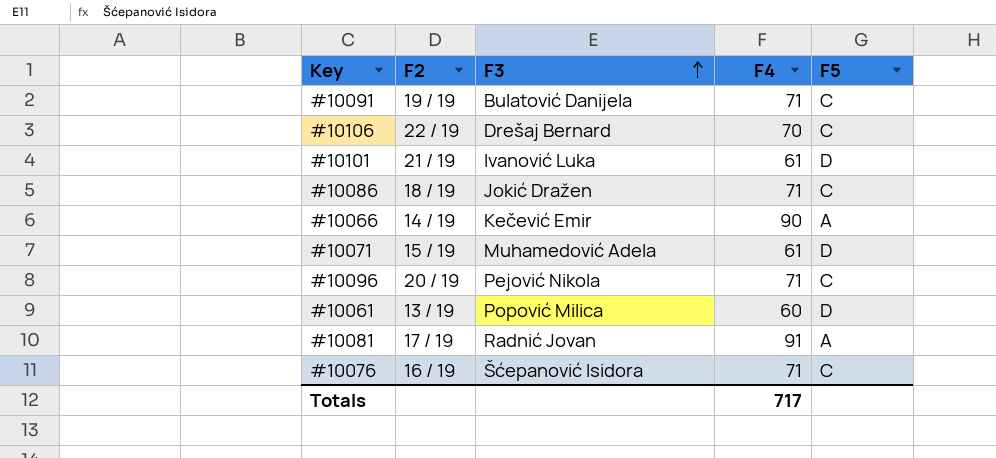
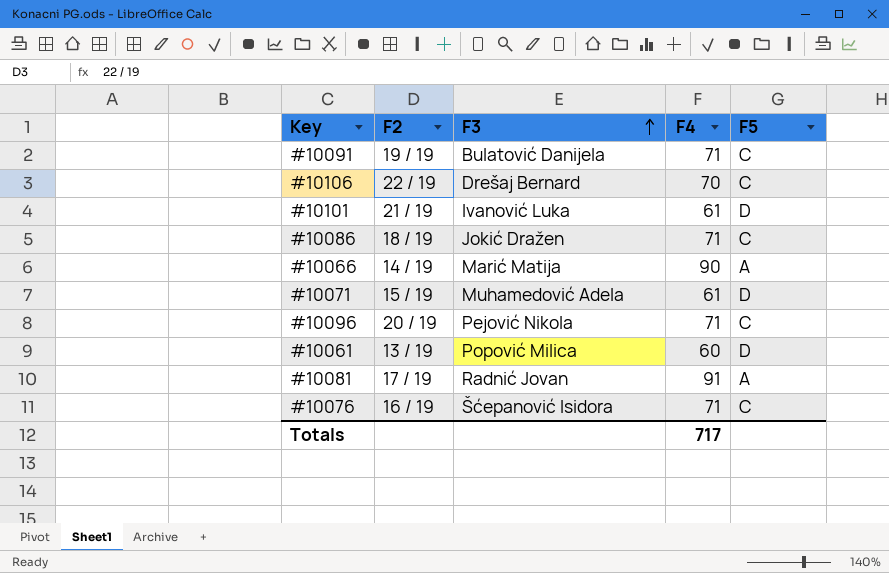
#10066 | F3: Kečević Emir -> Marić Matija

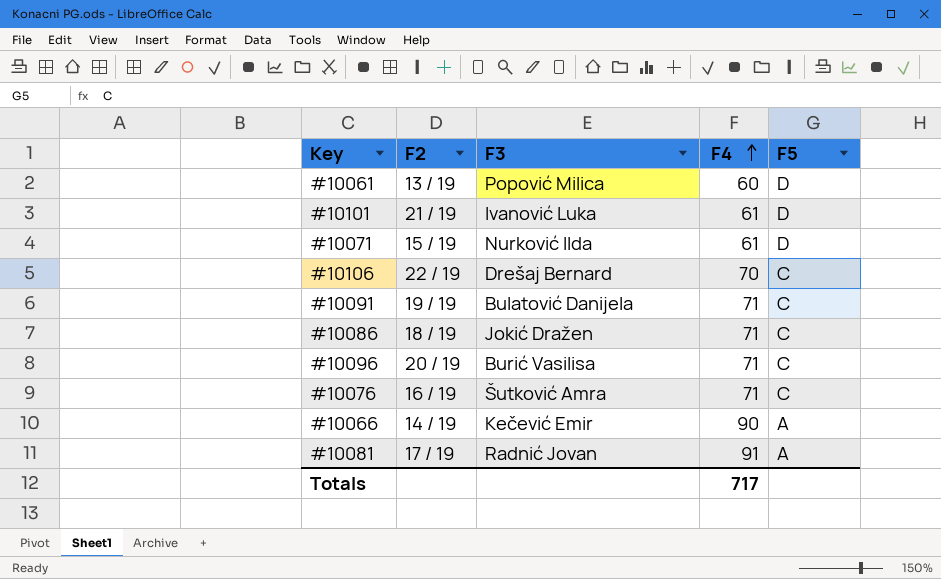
row order: F3 ascending -> F4 ascending
#10071 | F3: Muhamedović Adela -> Nurković Ilda
#10096 | F3: Pejović Nikola -> Burić Vasilisa
#10076 | F3: Šćepanović Isidora -> Šutković Amra
#10066 | F3: Marić Matija -> Kečević Emir

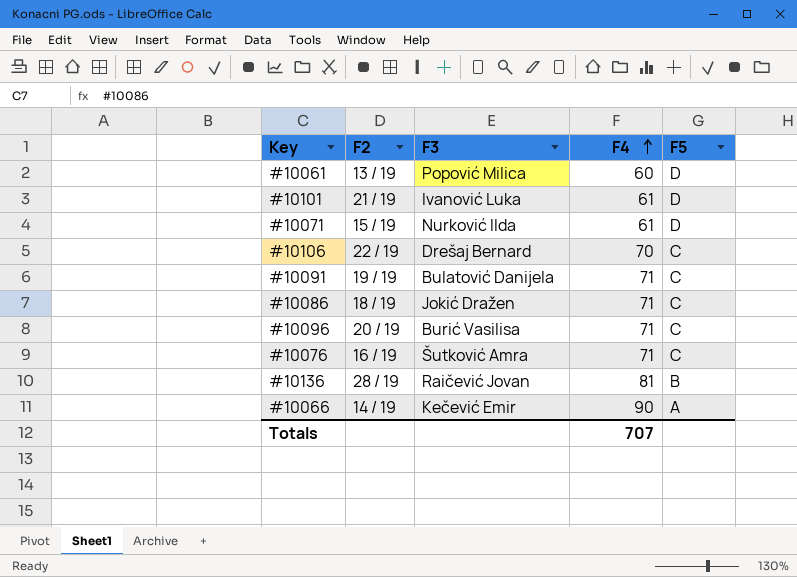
row #10081: 17 / 19 | Radnić Jovan | 91 | A -> none
row #10136: none -> 28 / 19 | Raičević Jovan | 81 | B
Totals | F4: 717 -> 707

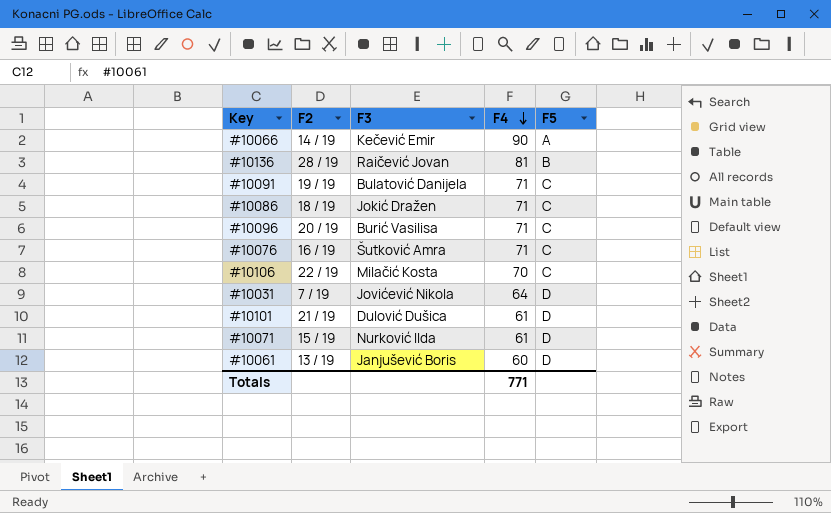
row order: F4 ascending -> F4 descending
#10106 | F3: Drešaj Bernard -> Milačić Kosta
row #10031: none -> 7 / 19 | Jovićević Nikola | 64 | D
#10101 | F3: Ivanović Luka -> Dulović Dušica
#10061 | F3: Popović Milica -> Janjušević Boris
Totals | F4: 707 -> 771

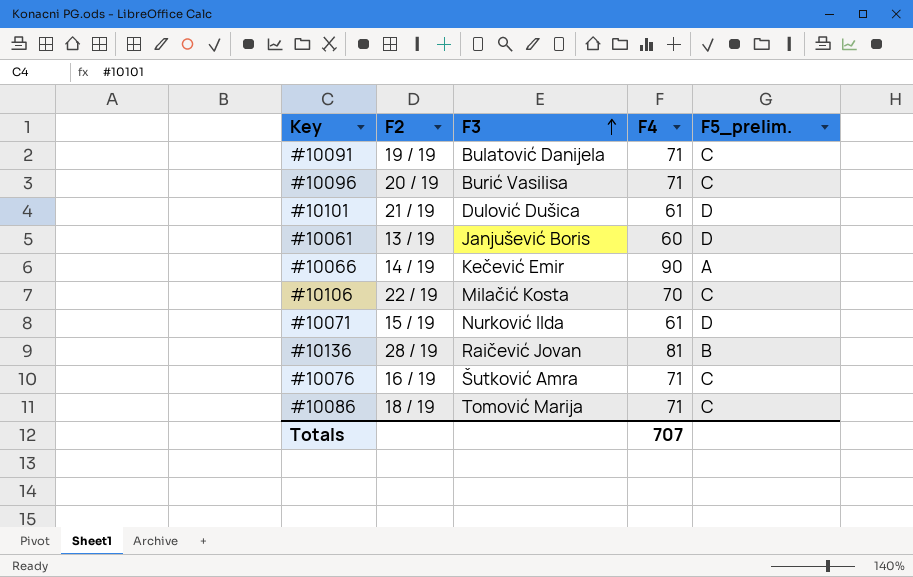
row order: F4 descending -> F3 ascending
column name: F5 -> F5_prelim.
row #10031: 7 / 19 | Jovićević Nikola | 64 | D -> none
#10086 | F3: Jokić Dražen -> Tomović Marija
Totals | F4: 771 -> 707

